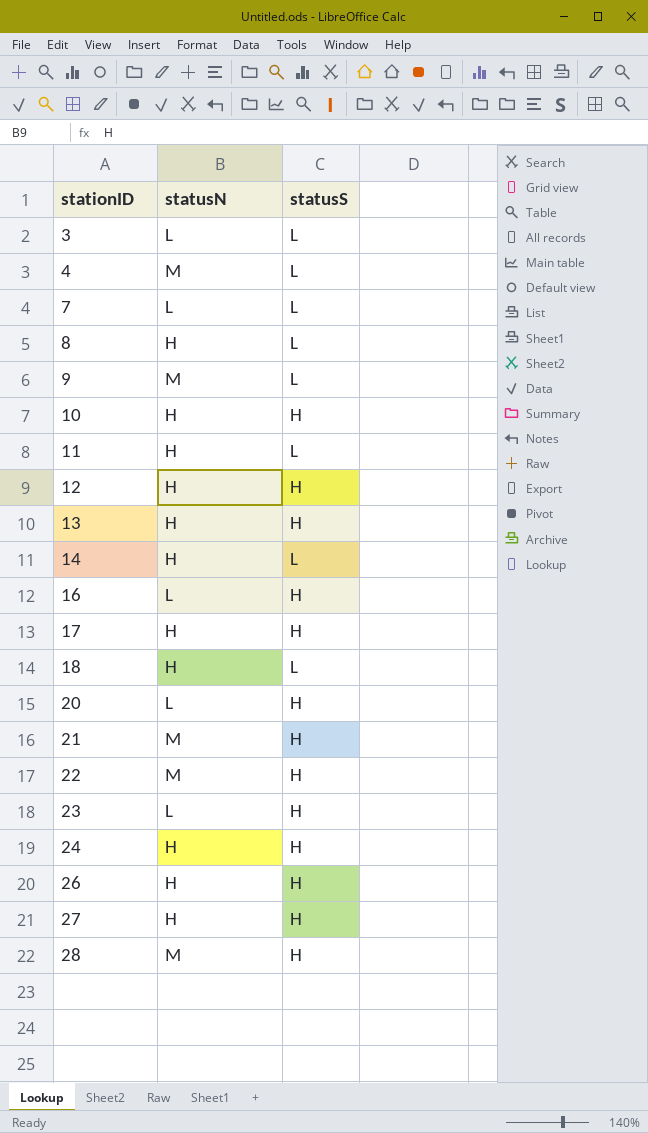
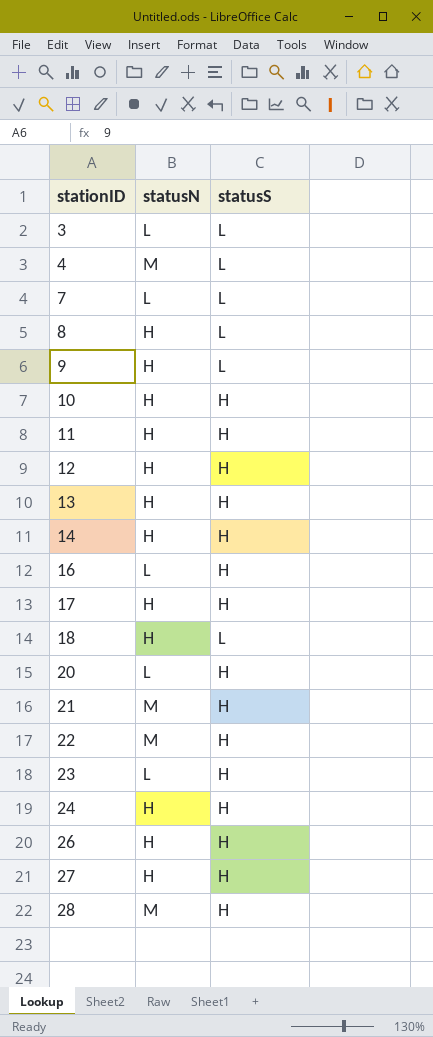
9 | statusN: M -> H
11 | statusS: L -> H
14 | statusS: L -> H

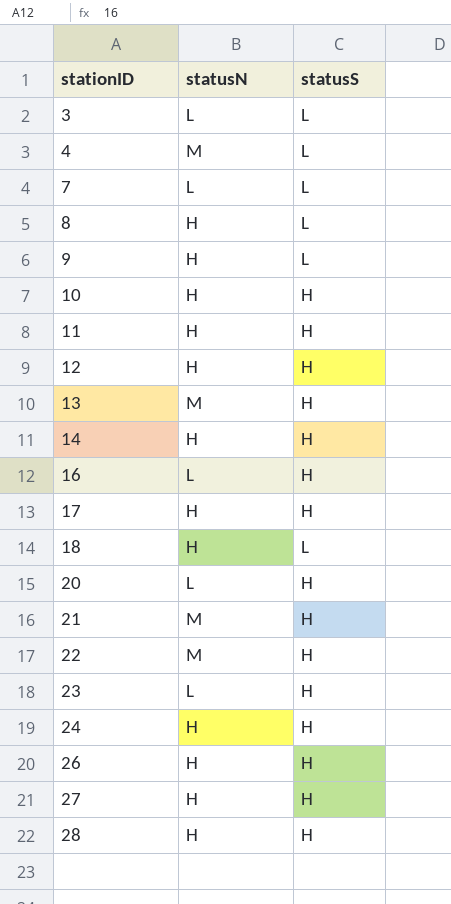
13 | statusN: H -> M
28 | statusN: M -> H

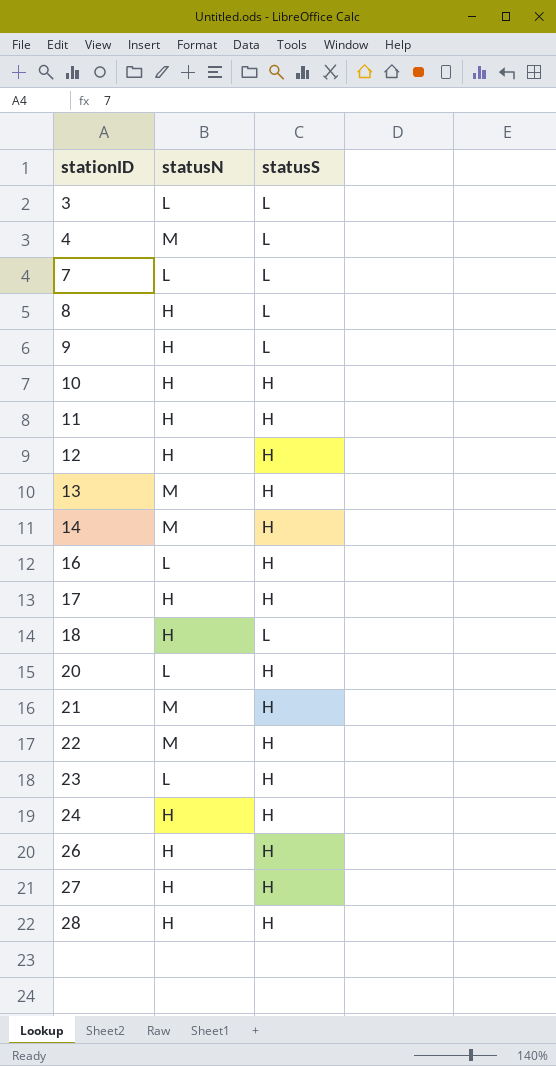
14 | statusN: H -> M

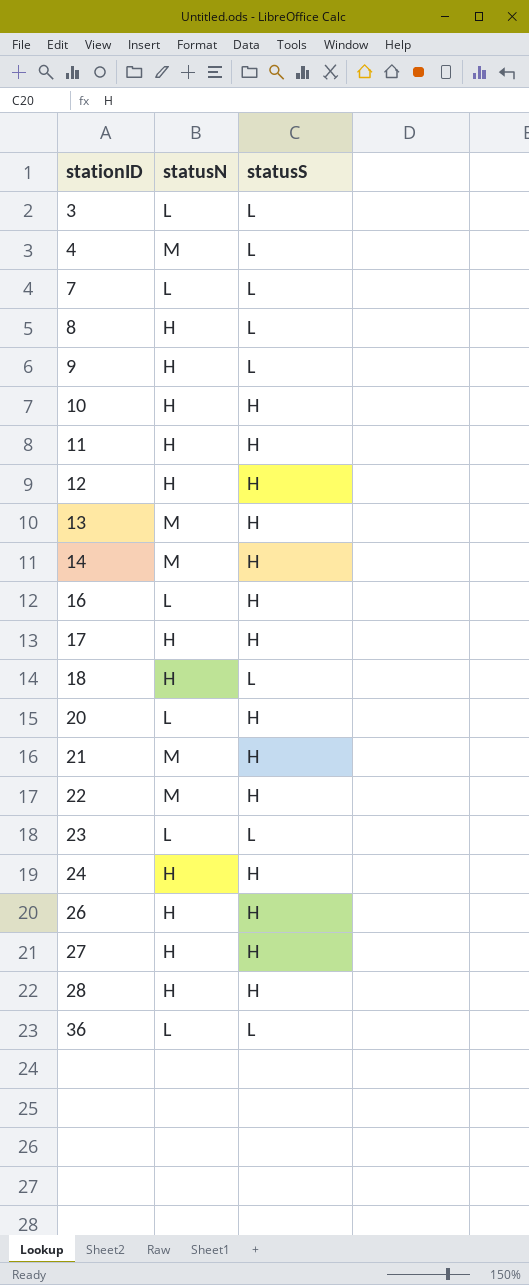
23 | statusS: H -> L
row 36: none -> L | L

